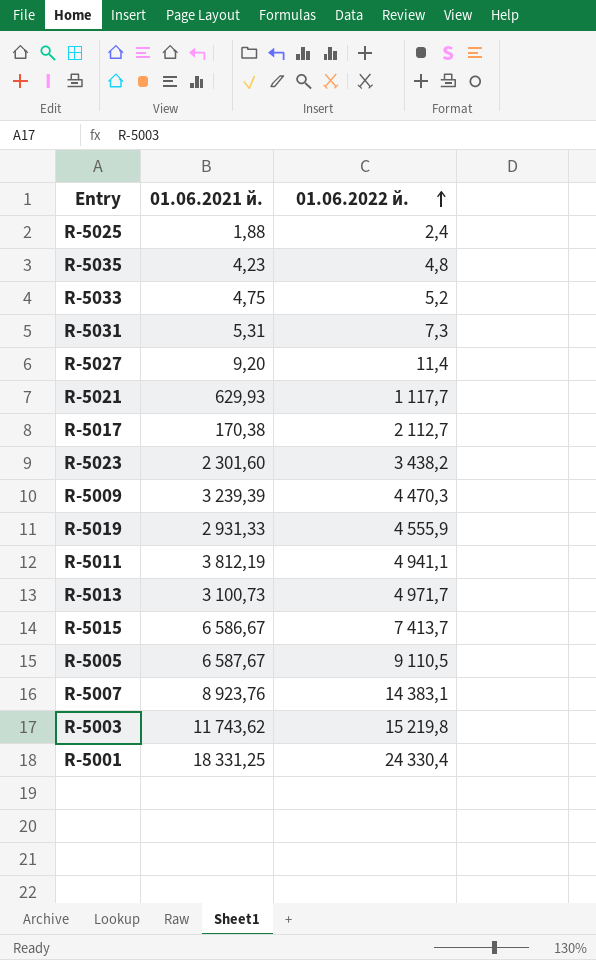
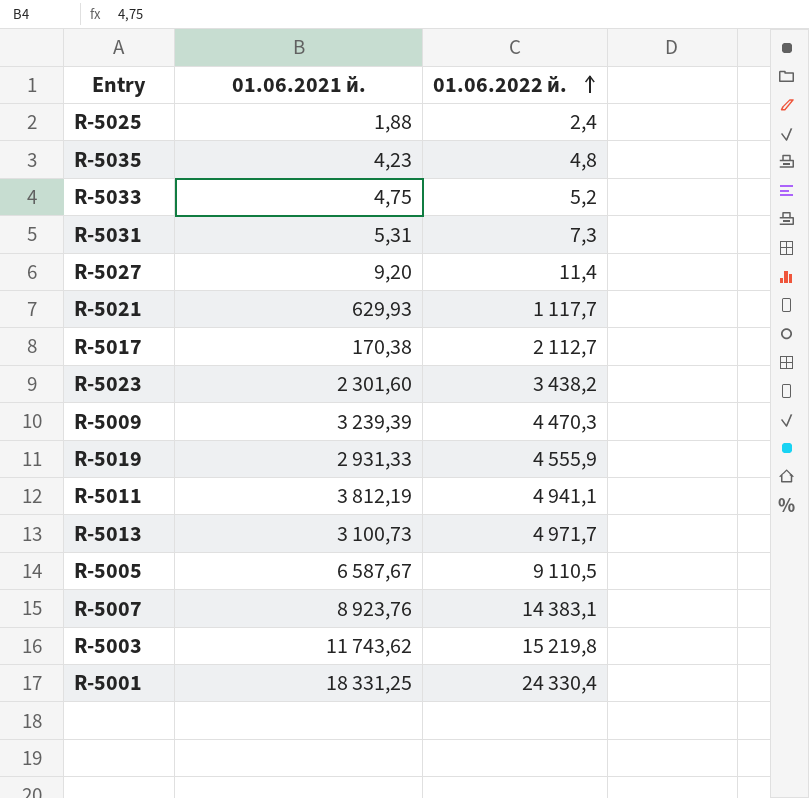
row R-5015: 6 586,67 | 7 413,7 -> none

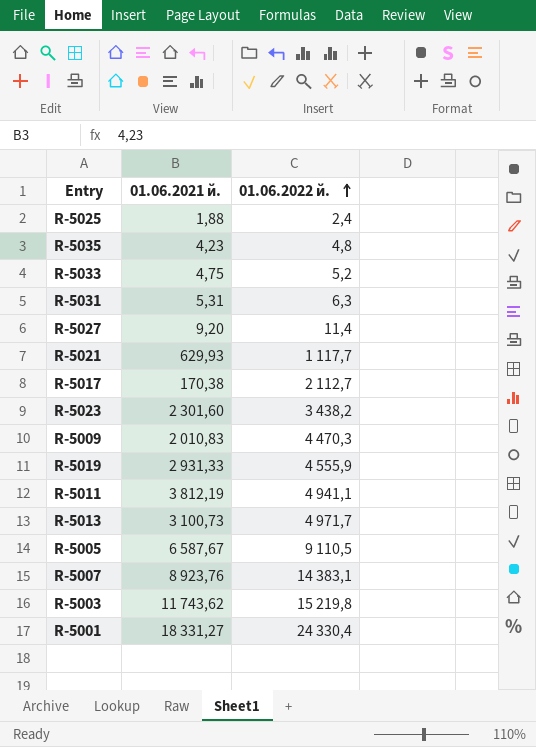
R-5031 | 01.06.2022 й.: 7,3 -> 6,3
R-5009 | 01.06.2021 й.: 3 239,39 -> 2 010,83
R-5001 | 01.06.2021 й.: 18 331,25 -> 18 331,27

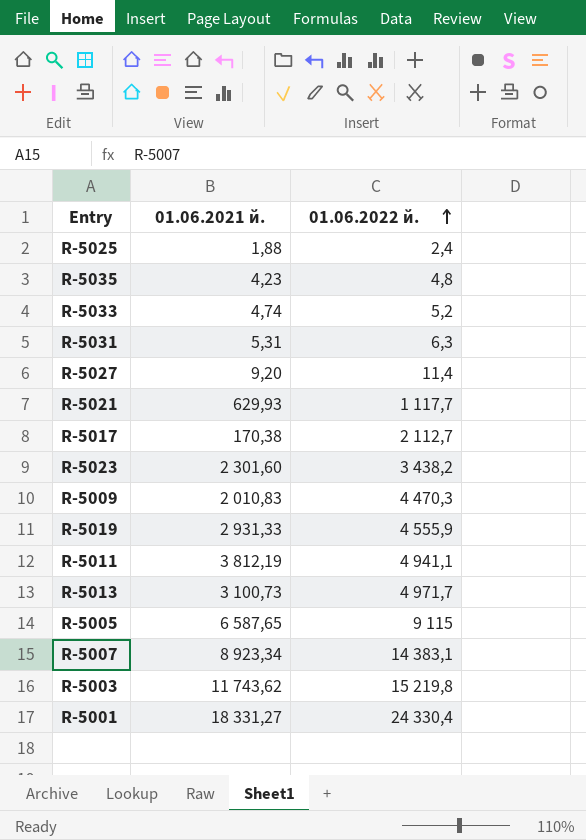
R-5033 | 01.06.2021 й.: 4,75 -> 4,74
R-5005 | 01.06.2021 й.: 6 587,67 -> 6 587,65
R-5005 | 01.06.2022 й.: 9 110,5 -> 9 115
R-5007 | 01.06.2021 й.: 8 923,76 -> 8 923,34

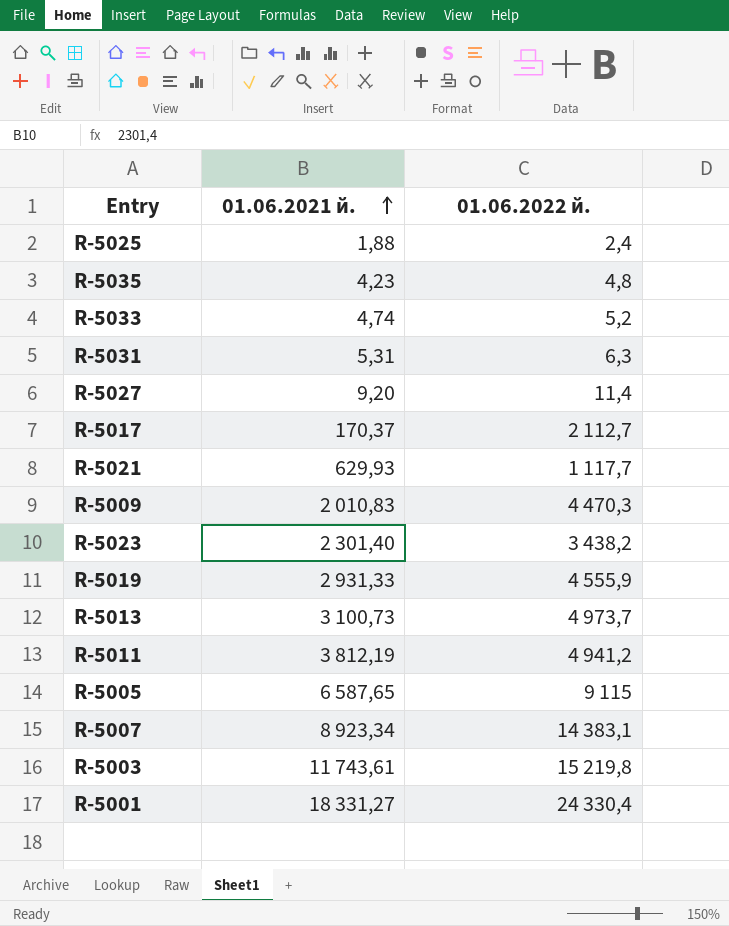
row order: 01.06.2022 й. ascending -> 01.06.2021 й. ascending
R-5017 | 01.06.2021 й.: 170,38 -> 170,37
R-5023 | 01.06.2021 й.: 2 301,60 -> 2 301,40
R-5013 | 01.06.2022 й.: 4 971,7 -> 4 973,7
R-5011 | 01.06.2022 й.: 4 941,1 -> 4 941,2
R-5003 | 01.06.2021 й.: 11 743,62 -> 11 743,61

